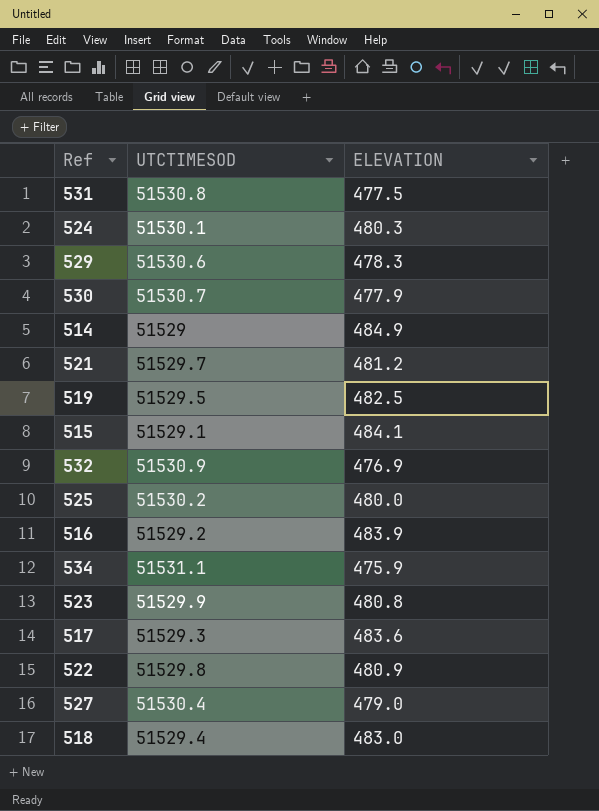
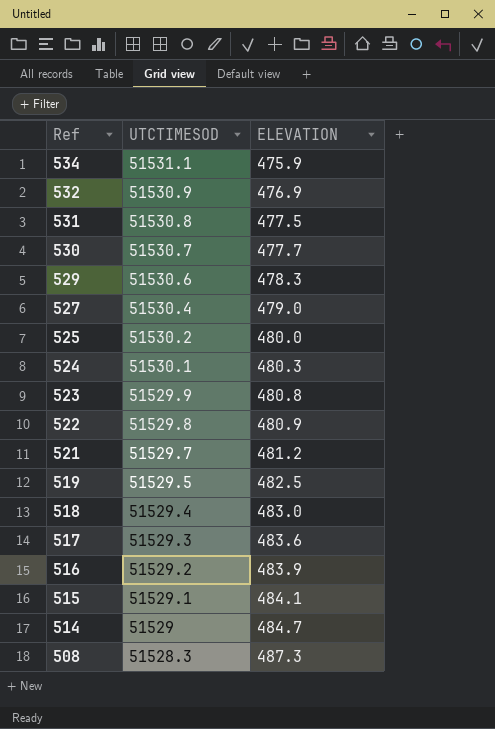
row order: none -> Ref descending
530 | ELEVATION: 477.9 -> 477.7
514 | ELEVATION: 484.9 -> 484.7
row 508: none -> 51528.3 | 487.3

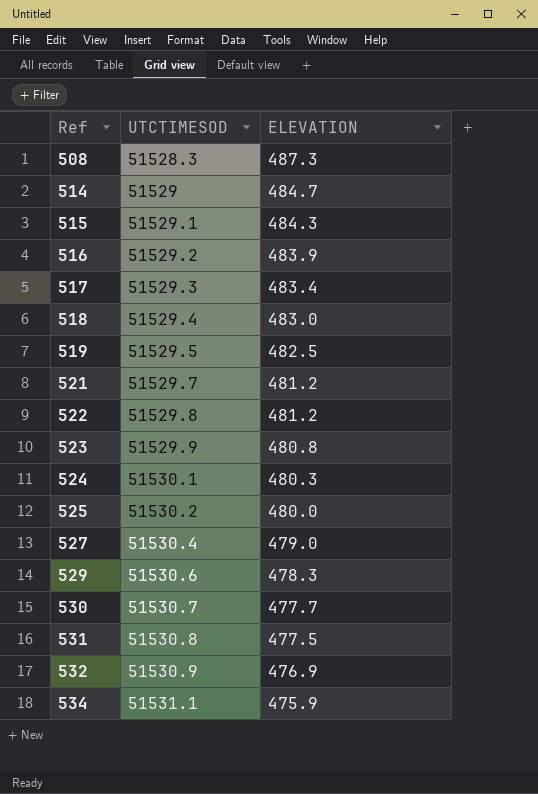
row order: Ref descending -> Ref ascending
515 | ELEVATION: 484.1 -> 484.3
517 | ELEVATION: 483.6 -> 483.4
522 | ELEVATION: 480.9 -> 481.2

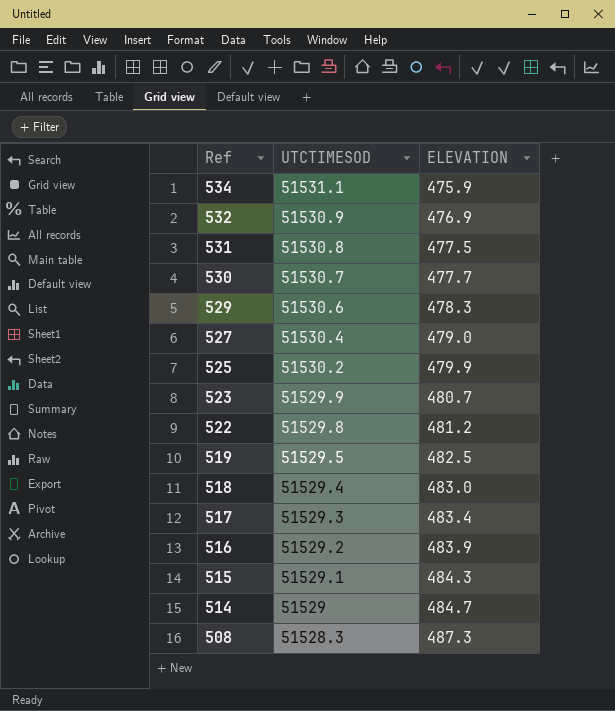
row order: Ref ascending -> Ref descending
row 521: 51529.7 | 481.2 -> none
row 524: 51530.1 | 480.3 -> none
525 | ELEVATION: 480.0 -> 479.9
523 | ELEVATION: 480.8 -> 480.7

